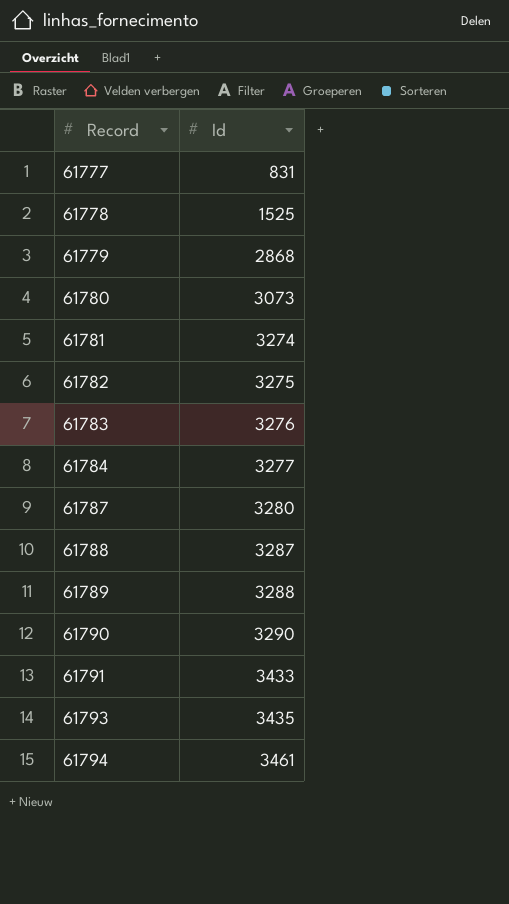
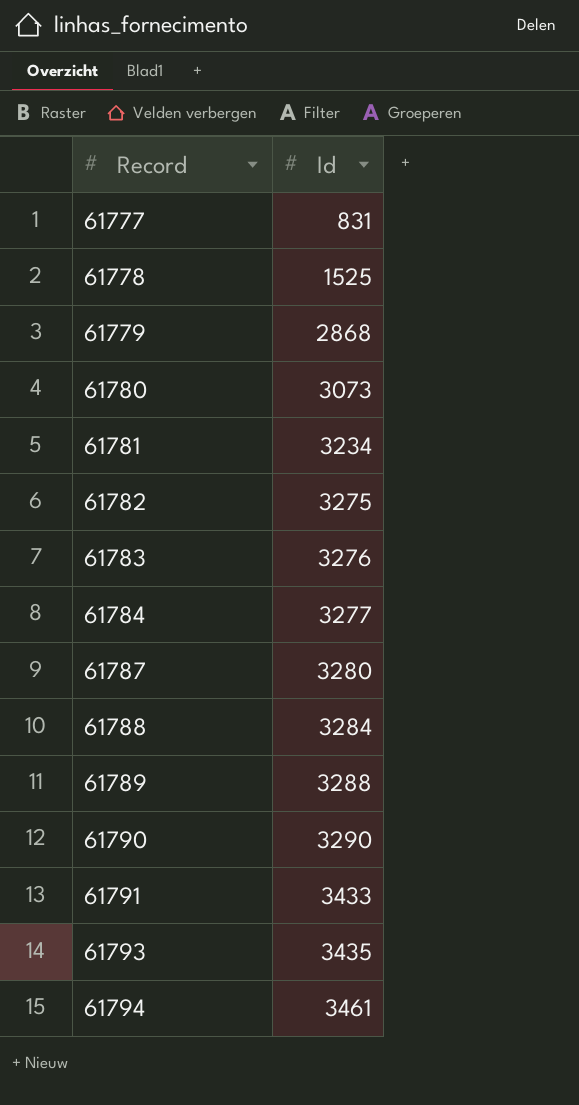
61781 | Id: 3274 -> 3234
61788 | Id: 3287 -> 3284

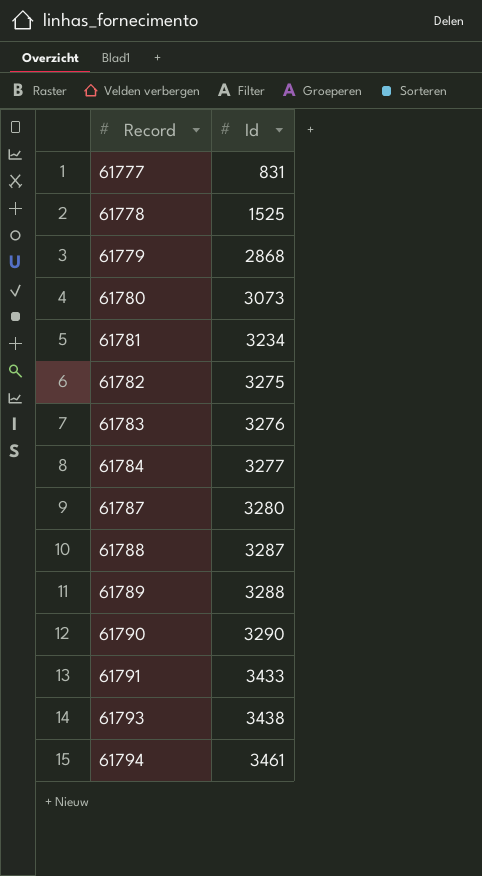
61788 | Id: 3284 -> 3287
61793 | Id: 3435 -> 3438

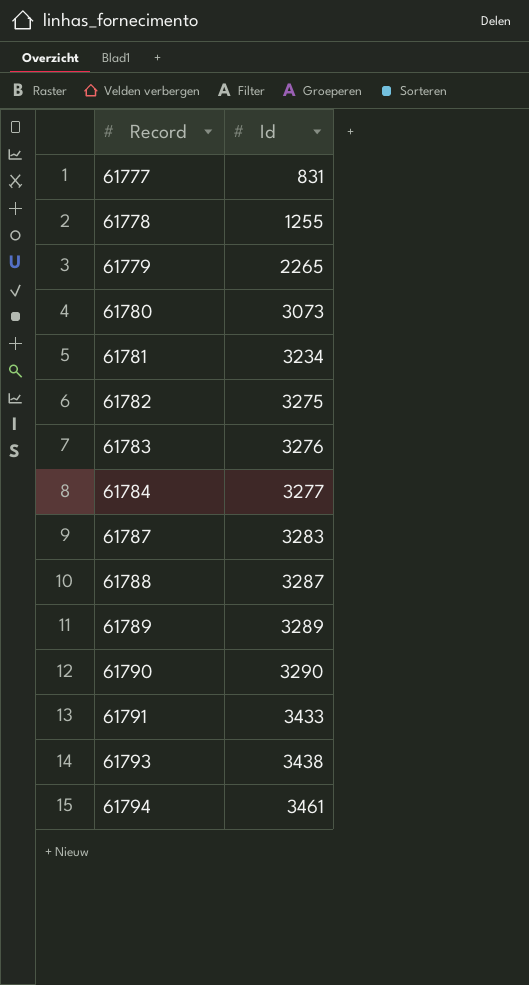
61778 | Id: 1525 -> 1255
61779 | Id: 2868 -> 2265
61787 | Id: 3280 -> 3283
61789 | Id: 3288 -> 3289

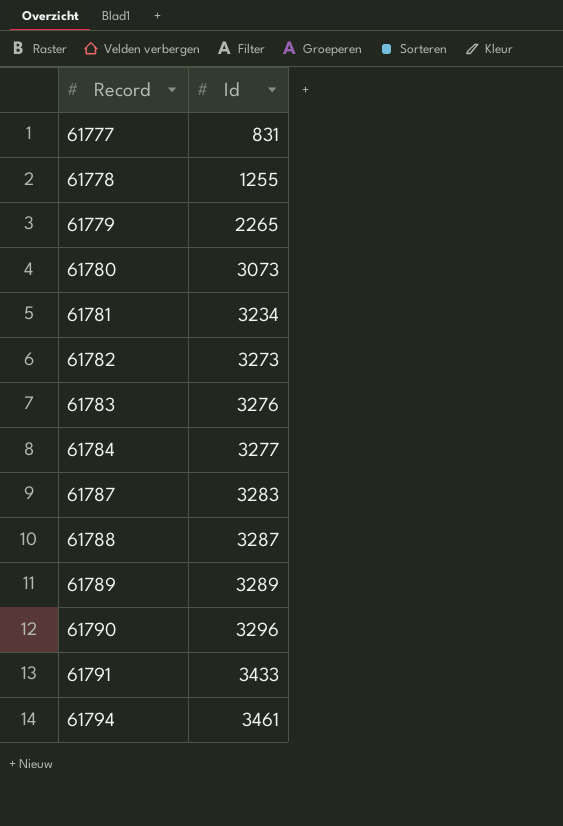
row 61793: 3438 -> none
61782 | Id: 3275 -> 3273
61790 | Id: 3290 -> 3296

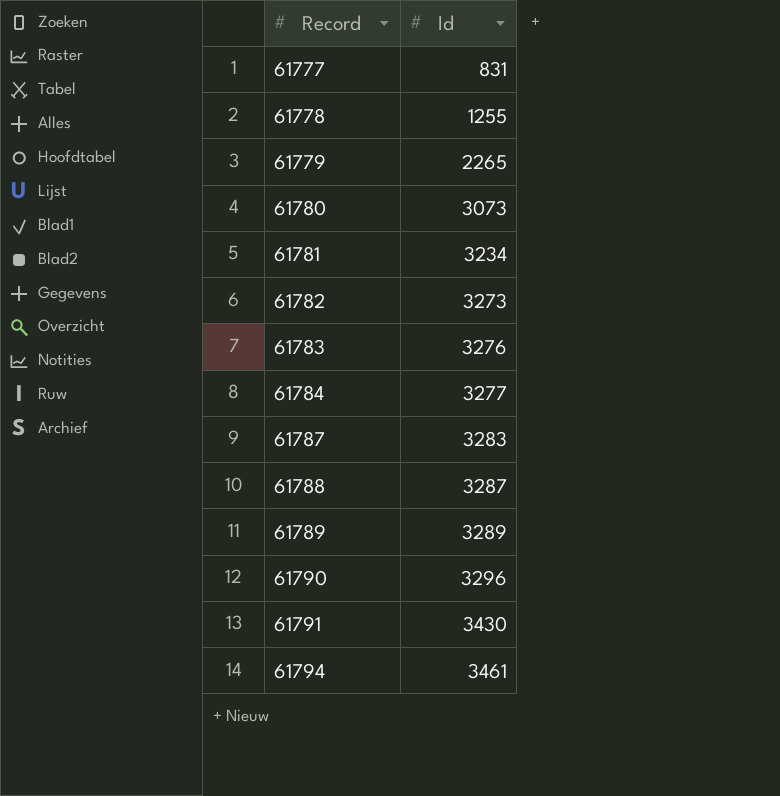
61791 | Id: 3433 -> 3430

